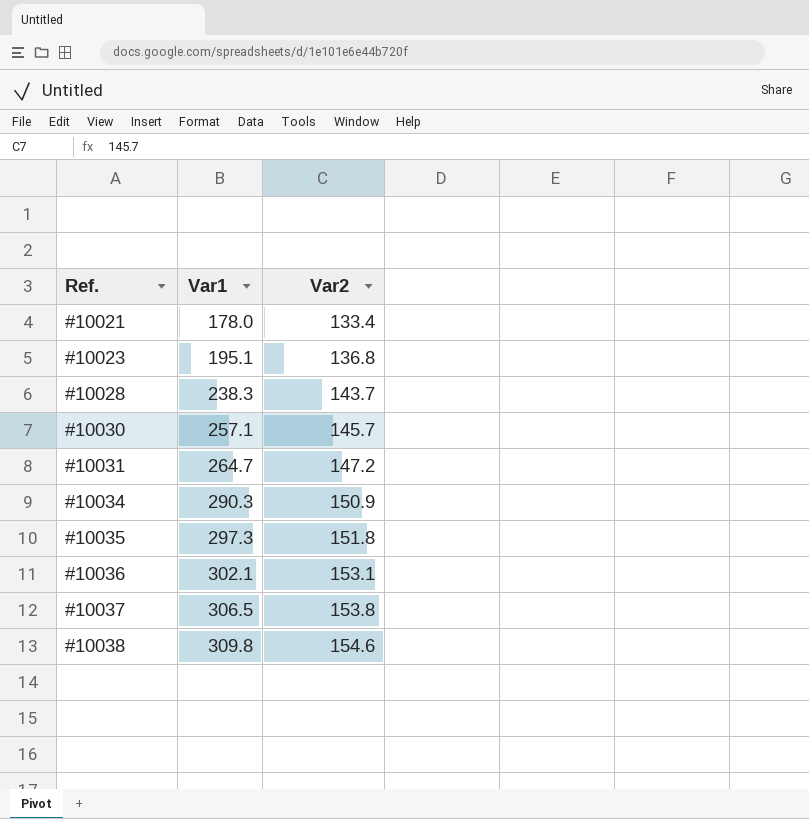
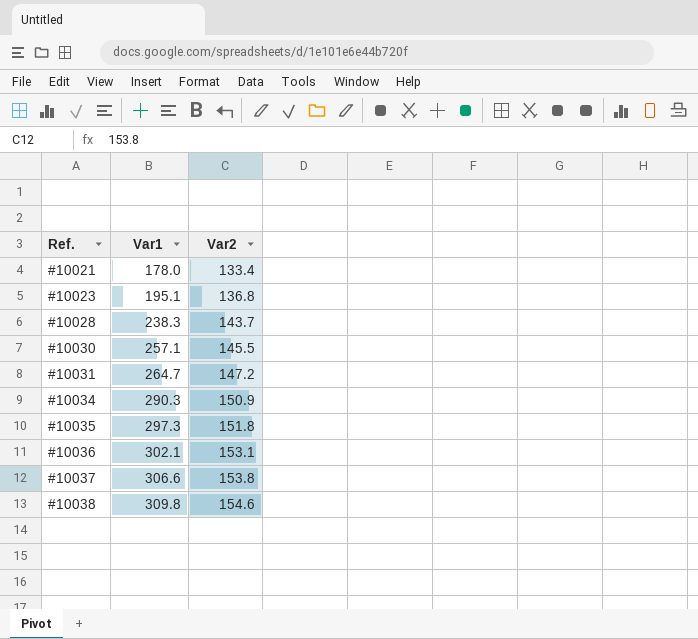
#10030 | Var2: 145.7 -> 145.5
#10037 | Var1: 306.5 -> 306.6

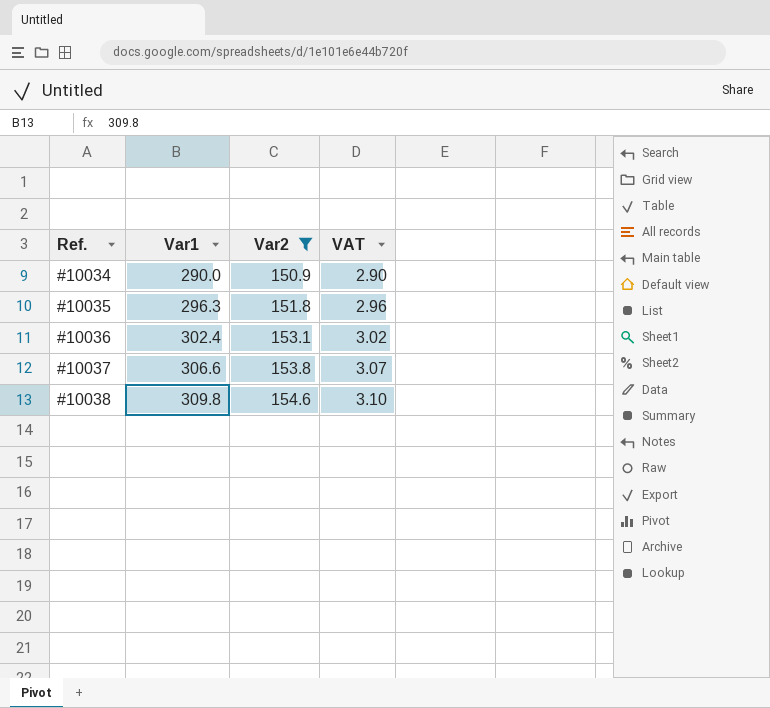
filter: none -> Var2 >= 150.9
column VAT | formula: none -> [Var1] * 0.01
#10034 | Var1: 290.3 -> 290.0
#10035 | Var1: 297.3 -> 296.3
#10036 | Var1: 302.1 -> 302.4

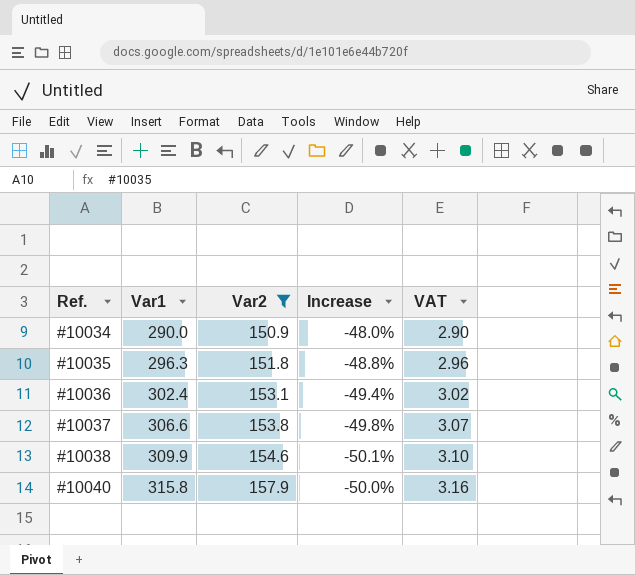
column Increase | formula: none -> ([Var2] - [Var1]) / [Var1]
#10038 | Var1: 309.8 -> 309.9
row #10040: none -> 315.8 | 157.9 | -50.0% | 3.16

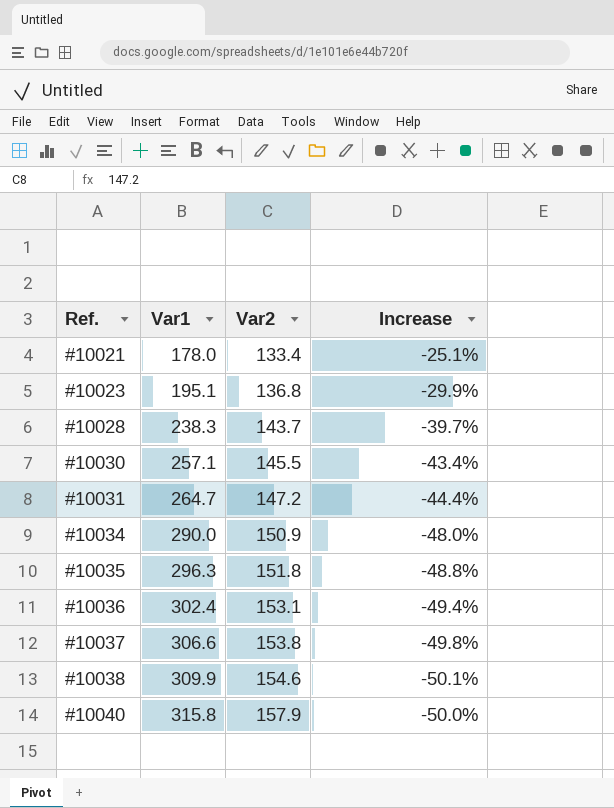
filter: Var2 >= 150.9 -> none
column VAT | formula: [Var1] * 0.01 -> none

